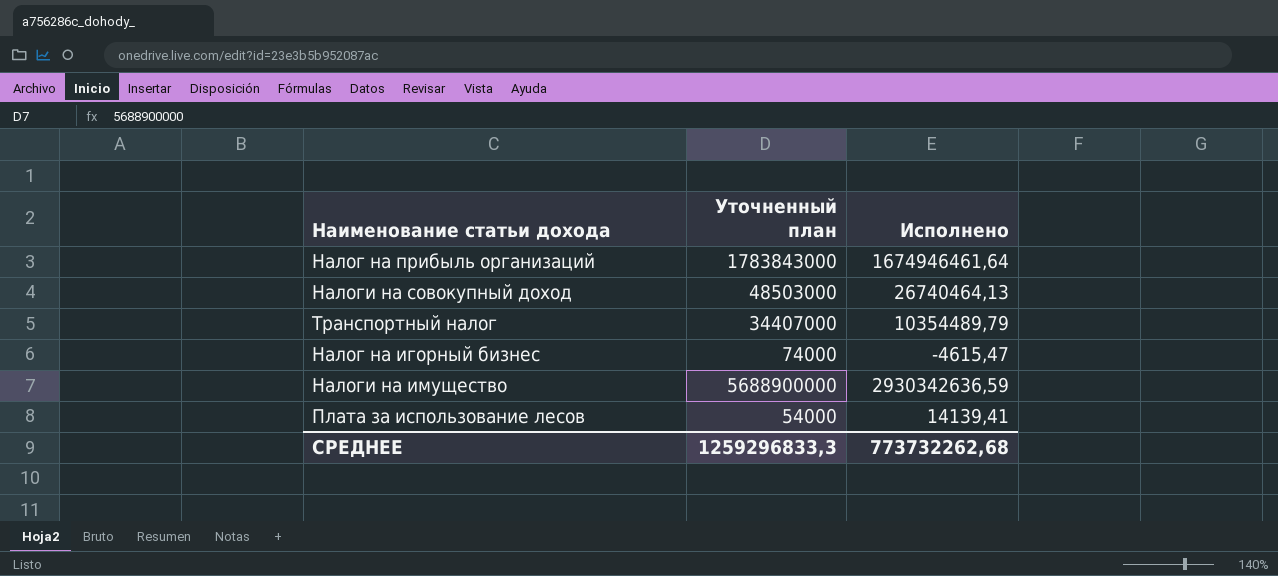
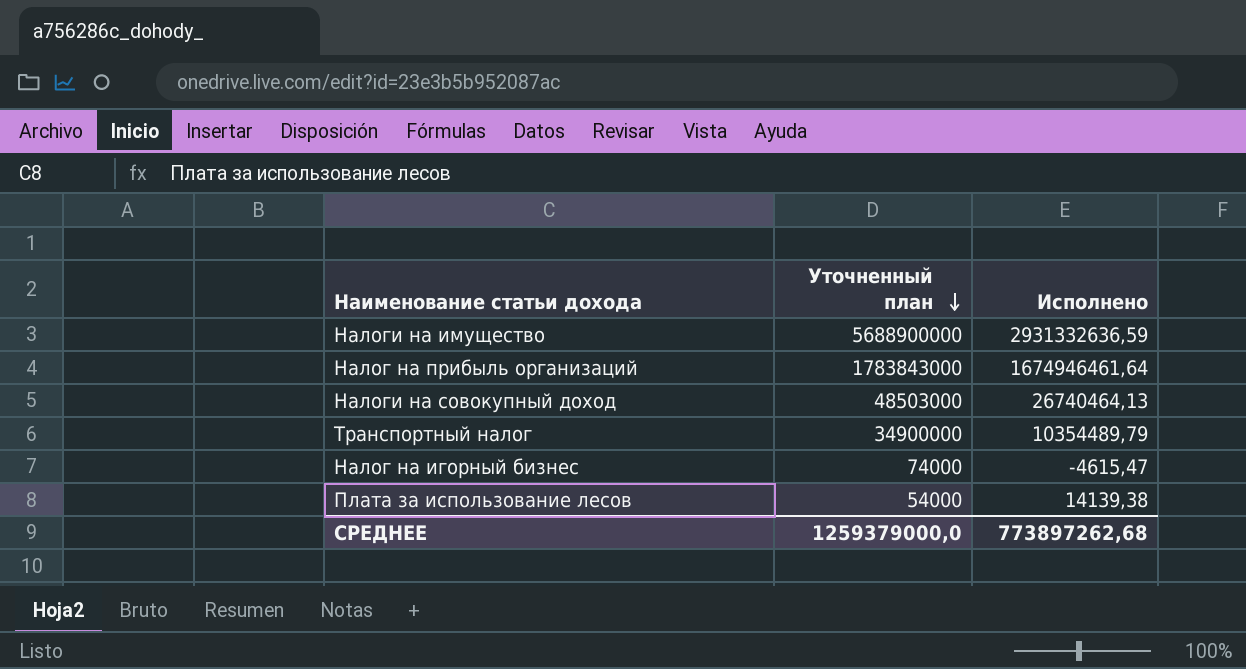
row order: none -> Уточненный план descending
Налоги на имущество | Исполнено: 2930342636,59 -> 2931332636,59
Транспортный налог | Уточненный план: 34407000 -> 34900000
Плата за использование лесов | Исполнено: 14139,41 -> 14139,38
СРЕДНЕЕ | Уточненный план: 1259296833,3 -> 1259379000,0
СРЕДНЕЕ | Исполнено: 773732262,68 -> 773897262,68

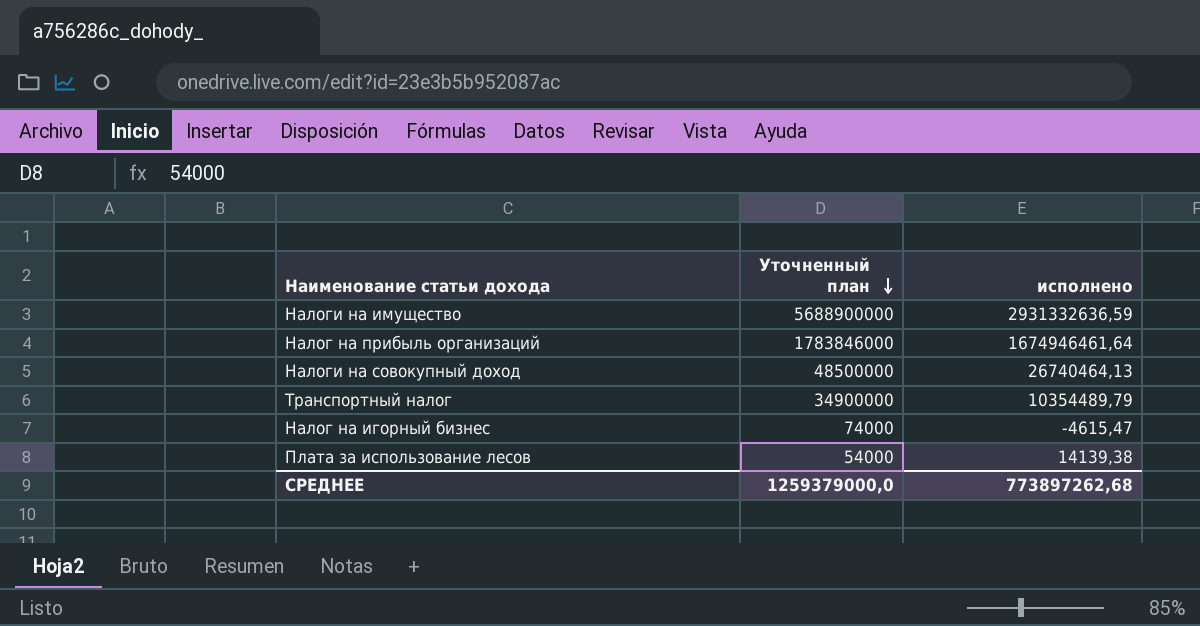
column name: Исполнено -> исполнено
Налог на прибыль организаций | Уточненный план: 1783843000 -> 1783846000
Налоги на совокупный доход | Уточненный план: 48503000 -> 48500000

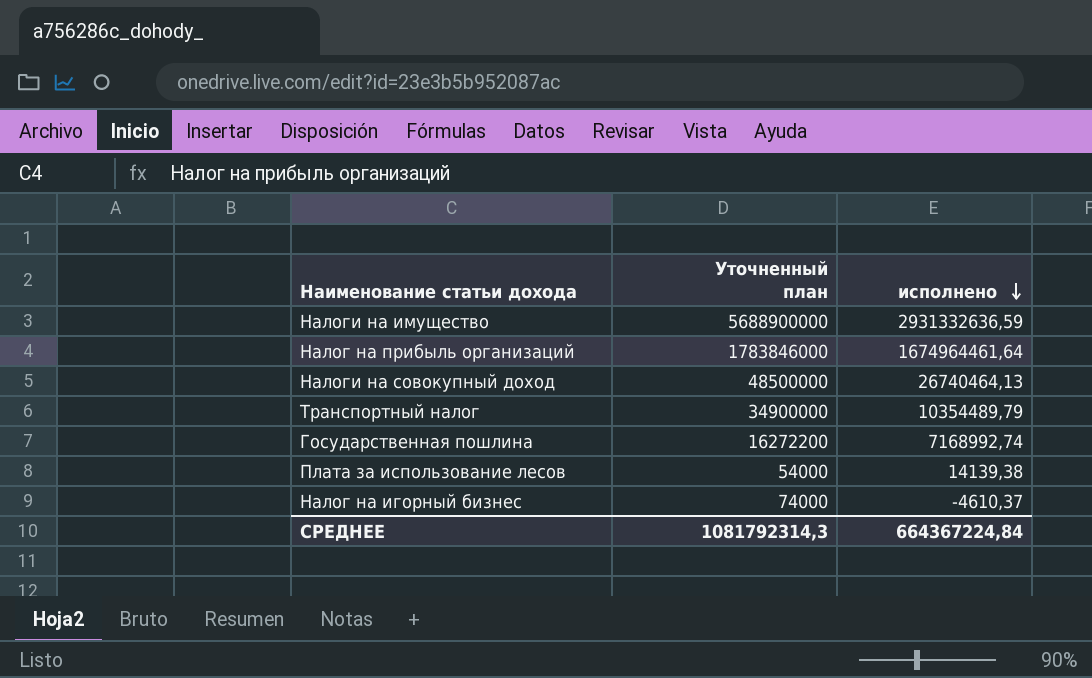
row order: Уточненный план descending -> исполнено descending
Налог на прибыль организаций | исполнено: 1674946461,64 -> 1674964461,64
row Государственная пошлина: none -> 16272200 | 7168992,74
Налог на игорный бизнес | исполнено: -4615,47 -> -4610,37
СРЕДНЕЕ | Уточненный план: 1259379000,0 -> 1081792314,3
СРЕДНЕЕ | исполнено: 773897262,68 -> 664367224,84

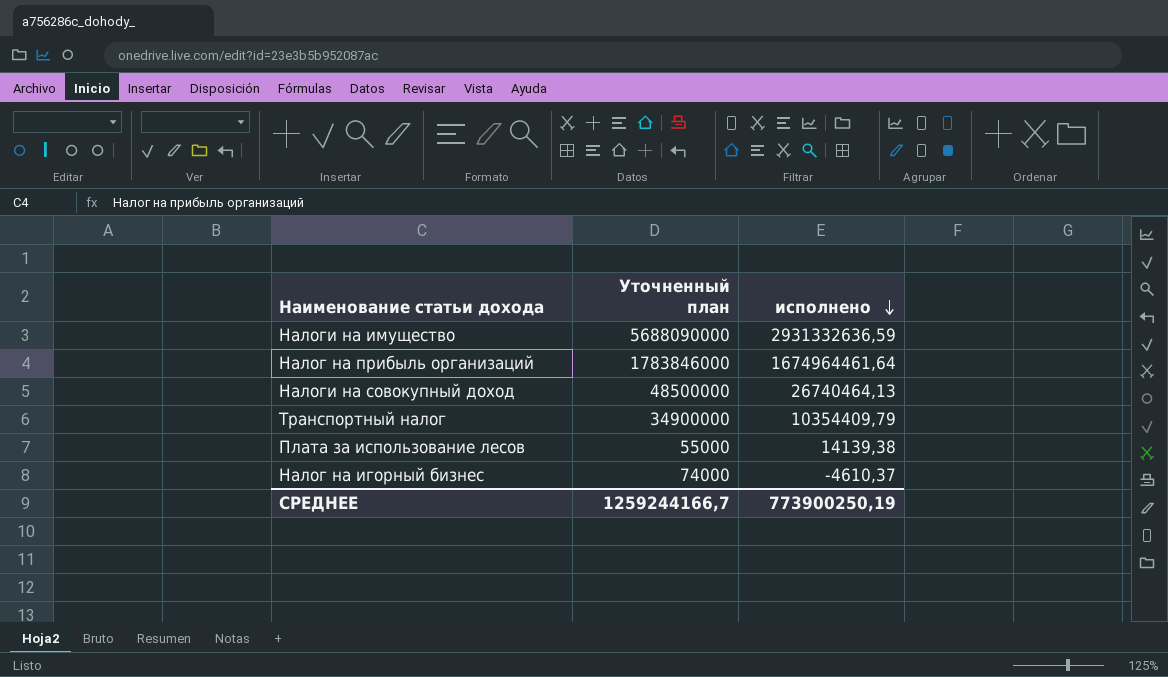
row Государственная пошлина: 16272200 | 7168992,74 -> none
Налоги на имущество | Уточненный план: 5688900000 -> 5688090000
Транспортный налог | исполнено: 10354489,79 -> 10354409,79
Плата за использование лесов | Уточненный план: 54000 -> 55000
СРЕДНЕЕ | Уточненный план: 1081792314,3 -> 1259244166,7
СРЕДНЕЕ | исполнено: 664367224,84 -> 773900250,19

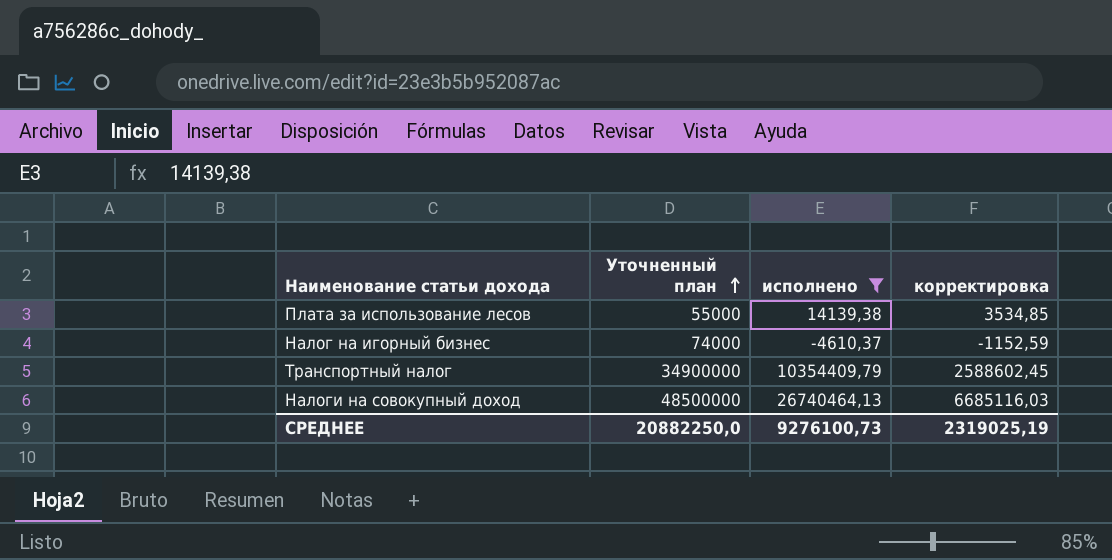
filter: none -> исполнено <= 26740464,13
row order: исполнено descending -> Уточненный план ascending
column корректировка | formula: none -> [исполнено] * 0,25
СРЕДНЕЕ | Уточненный план: 1259244166,7 -> 20882250,0
СРЕДНЕЕ | исполнено: 773900250,19 -> 9276100,73

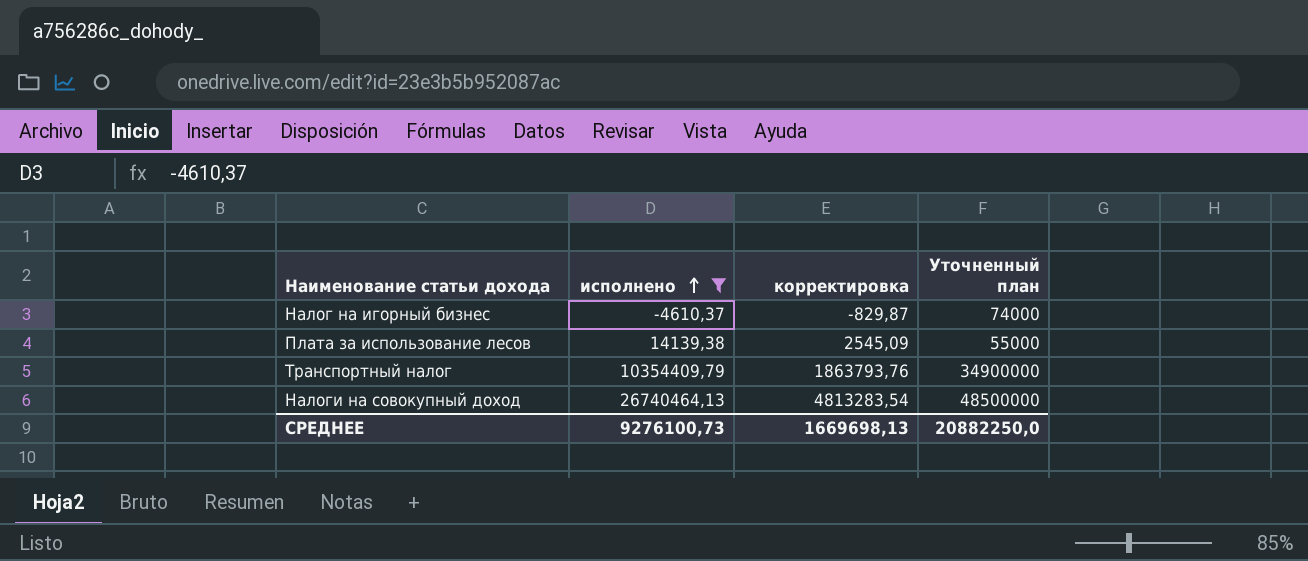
row order: Уточненный план ascending -> исполнено ascending
column корректировка | formula: [исполнено] * 0,25 -> [исполнено] * 0,18
column Уточненный план | position: 2 -> 4
СРЕДНЕЕ | корректировка: 2319025,19 -> 1669698,13

